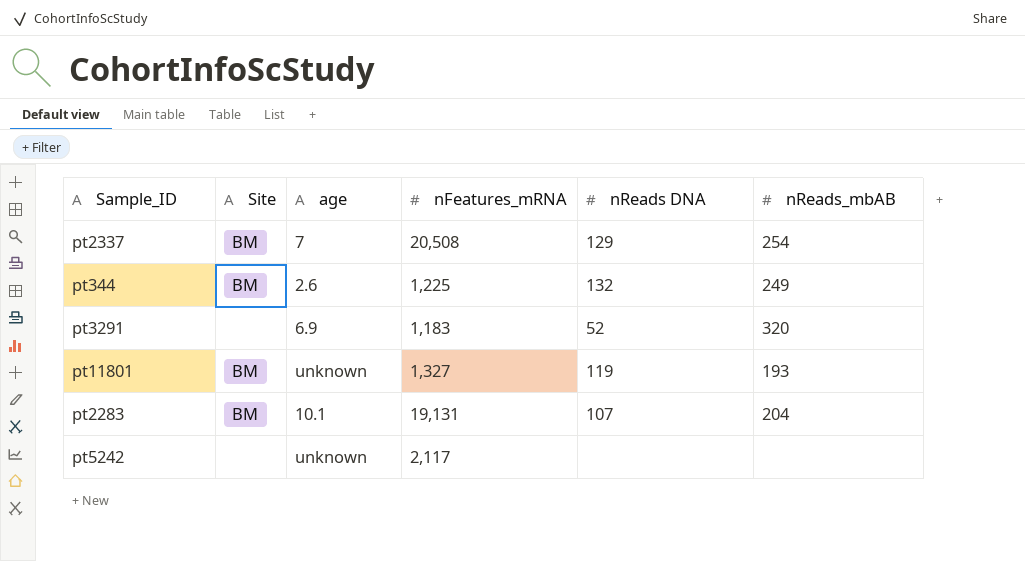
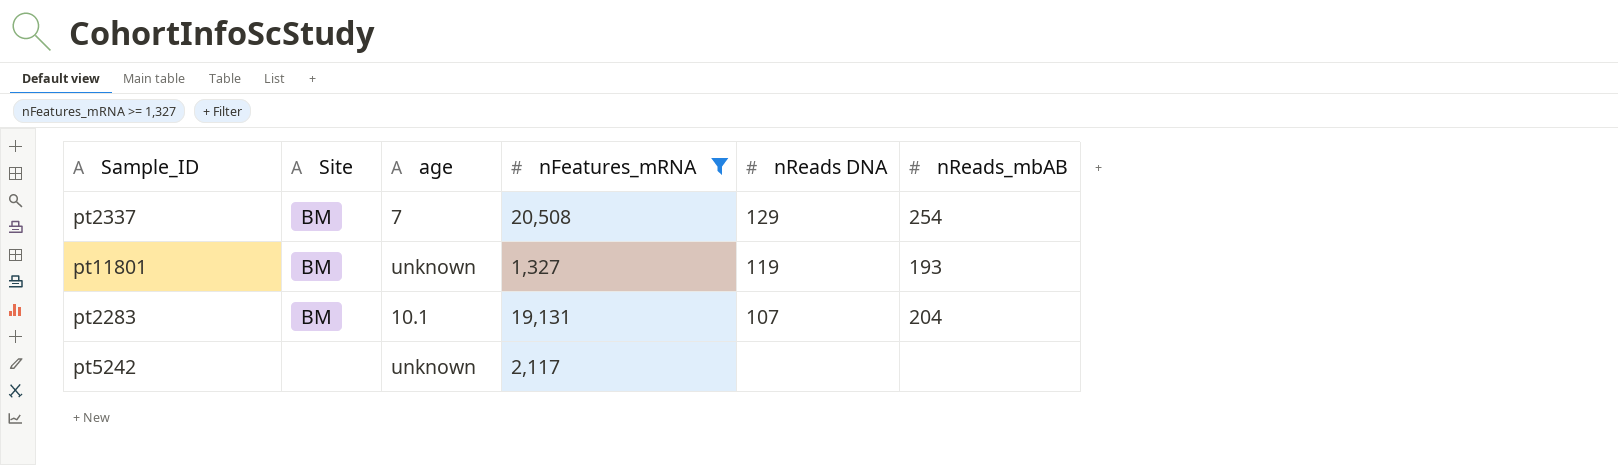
filter: none -> nFeatures_mRNA >= 1,327

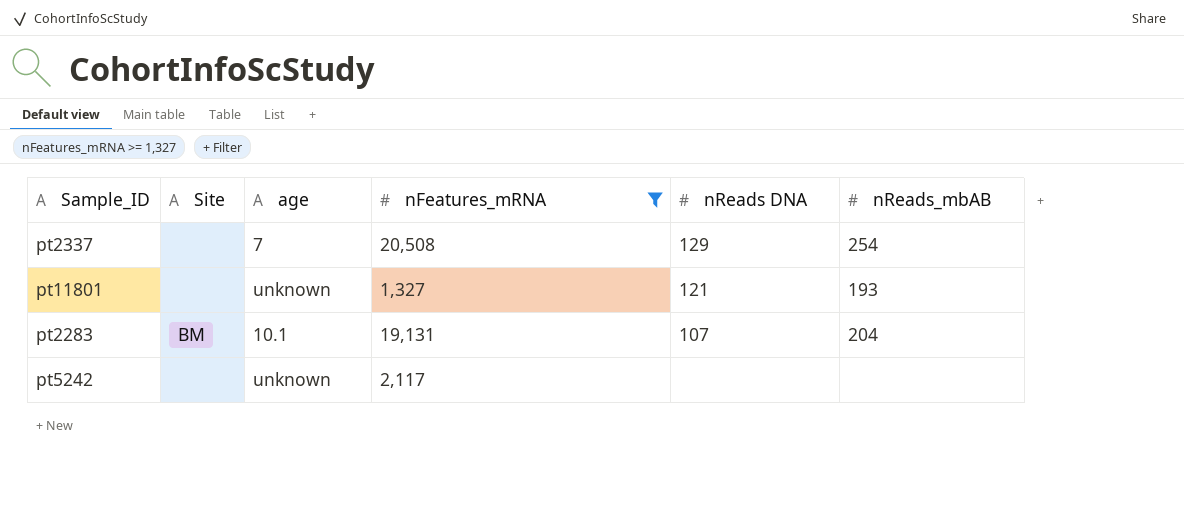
pt2337 | Site: BM -> none
pt11801 | Site: BM -> none
pt11801 | nReads DNA: 119 -> 121

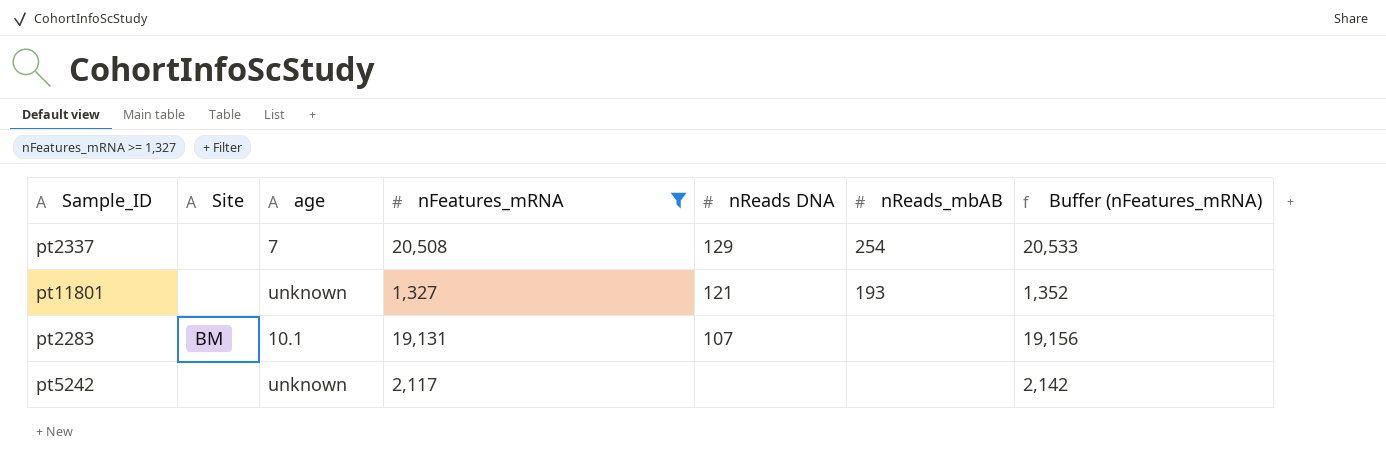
column Buffer (nFeatures_mRNA) | formula: none -> [nFeatures_mRNA] + 25
pt2283 | nReads_mbAB: 204 -> none

